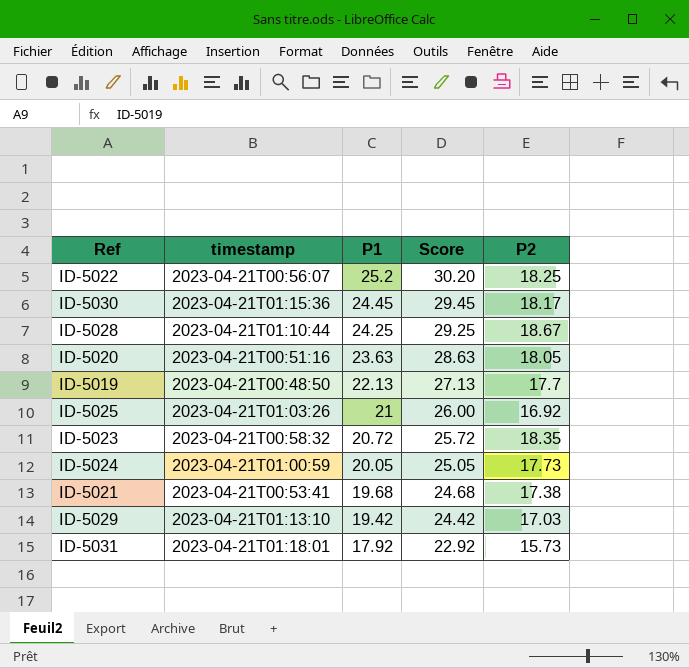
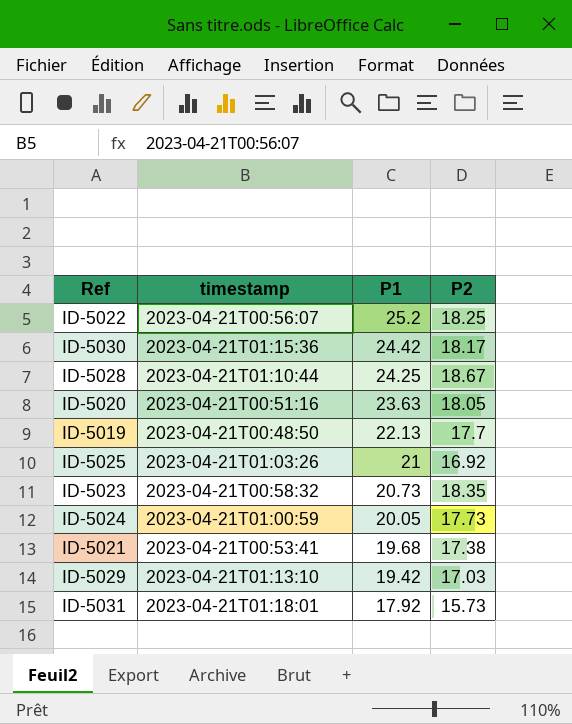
column Score | formula: [P1] + 5 -> none
ID-5030 | P1: 24.45 -> 24.42
ID-5023 | P1: 20.72 -> 20.73

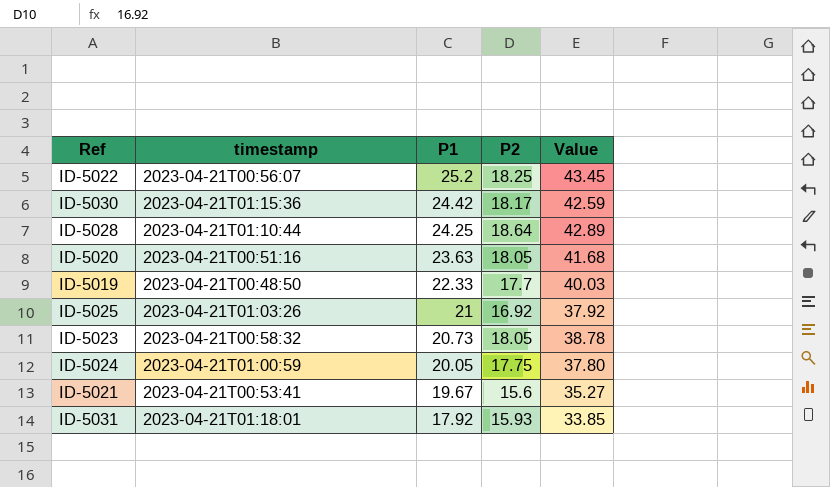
column Value | formula: none -> [P1] + [P2]
row ID-5029: 2023-04-21T01:13:10 | 19.42 | 17.03 -> none
ID-5028 | P2: 18.67 -> 18.64
ID-5019 | P1: 22.13 -> 22.33
ID-5023 | P2: 18.35 -> 18.05
ID-5024 | P2: 17.73 -> 17.75
ID-5021 | P1: 19.68 -> 19.67
ID-5021 | P2: 17.38 -> 15.6
ID-5031 | P2: 15.73 -> 15.93

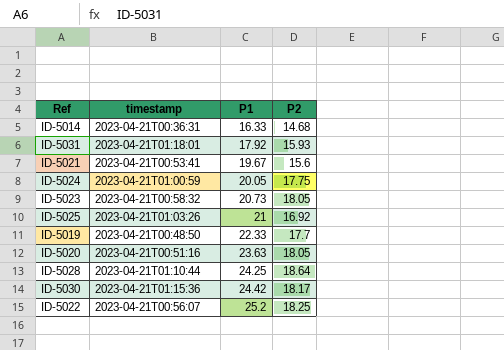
row order: P1 descending -> P1 ascending
column Value | formula: [P1] + [P2] -> none
row ID-5014: none -> 2023-04-21T00:36:31 | 16.33 | 14.68

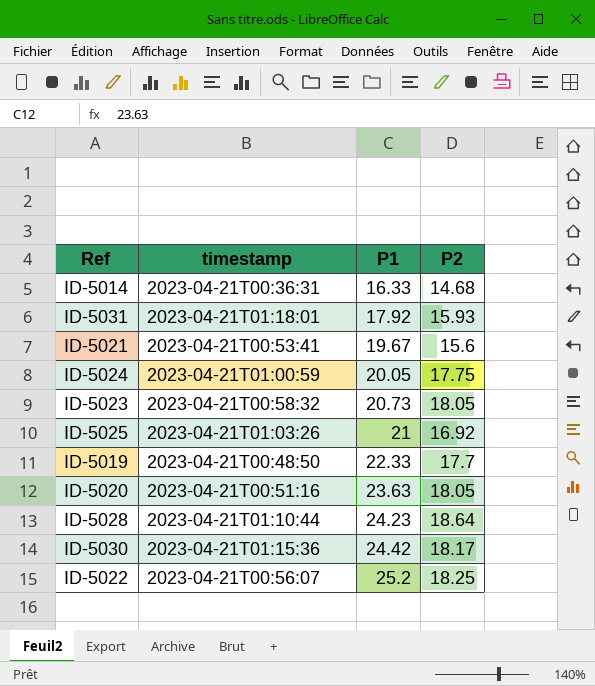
ID-5028 | P1: 24.25 -> 24.23

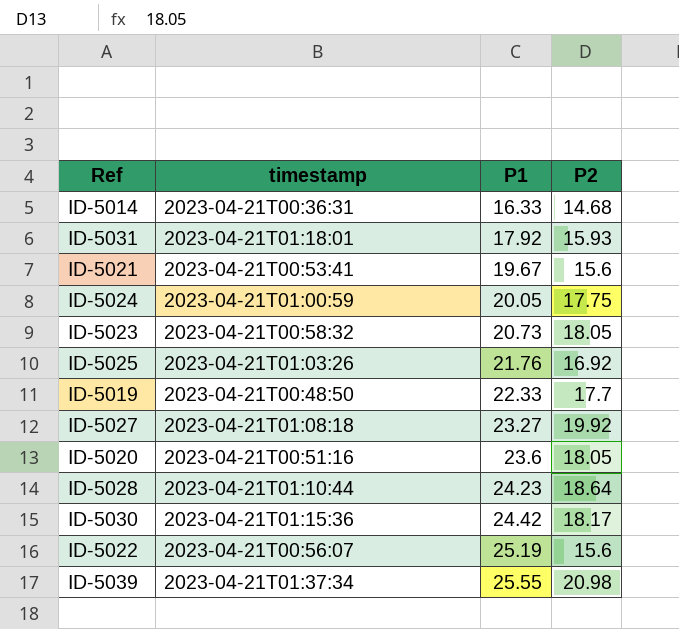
ID-5025 | P1: 21 -> 21.76
row ID-5027: none -> 2023-04-21T01:08:18 | 23.27 | 19.92
ID-5020 | P1: 23.63 -> 23.6
ID-5022 | P1: 25.2 -> 25.19
ID-5022 | P2: 18.25 -> 15.6
row ID-5039: none -> 2023-04-21T01:37:34 | 25.55 | 20.98

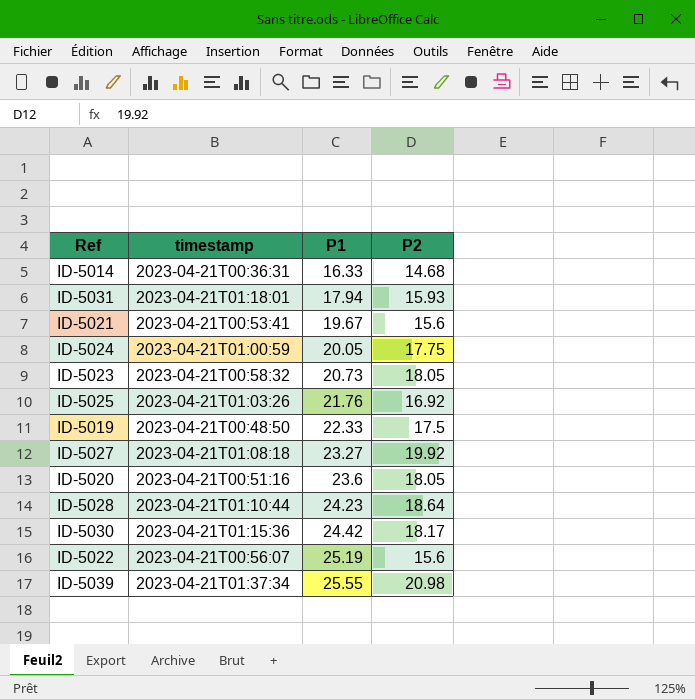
ID-5031 | P1: 17.92 -> 17.94
ID-5019 | P2: 17.7 -> 17.5

